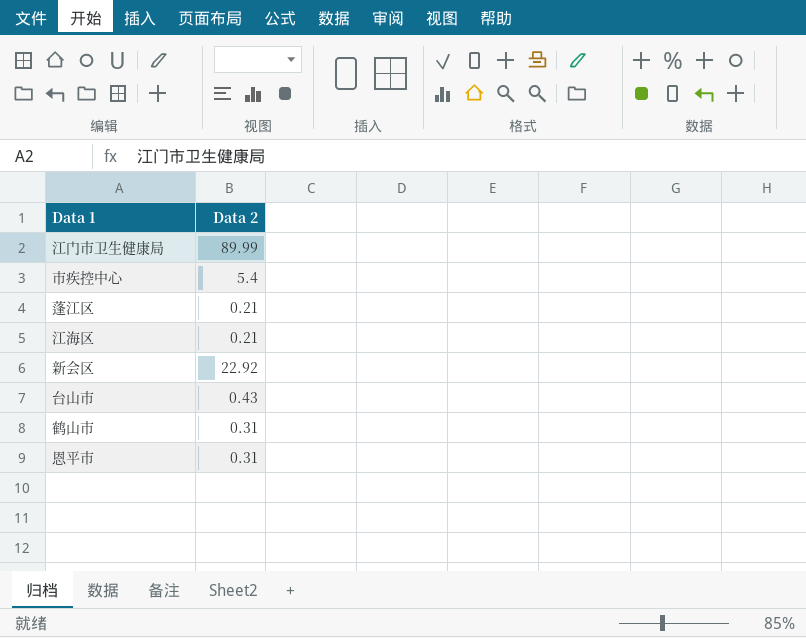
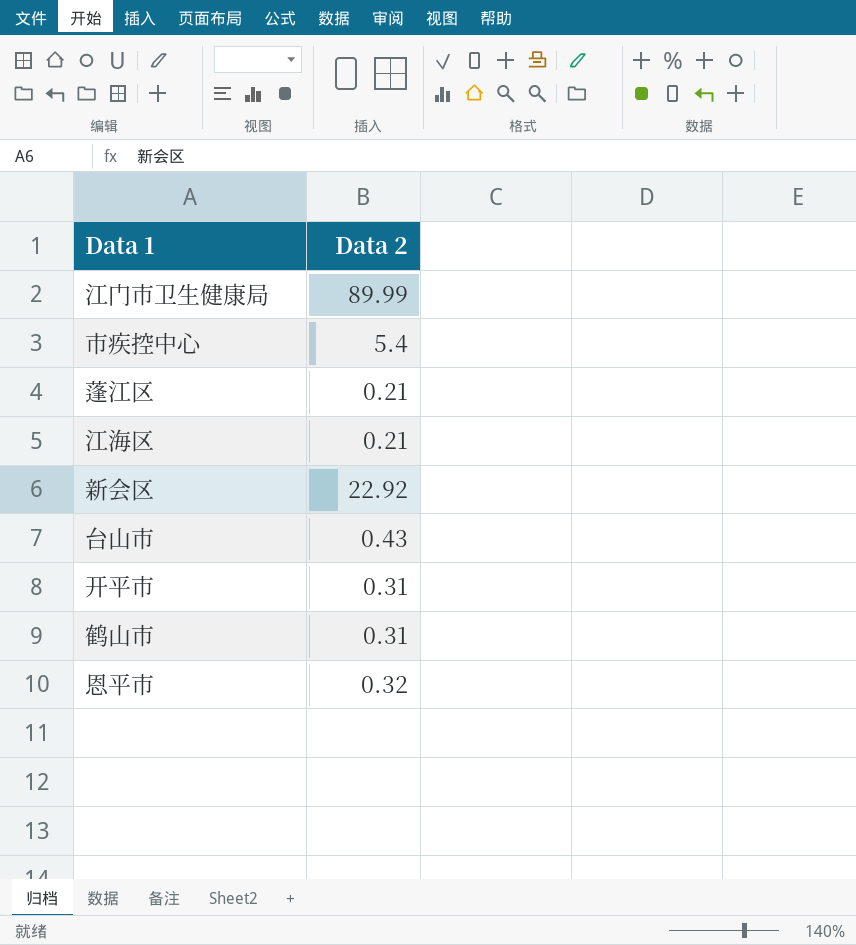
row 开平市: none -> 0.31
恩平市 | Data 2: 0.31 -> 0.32

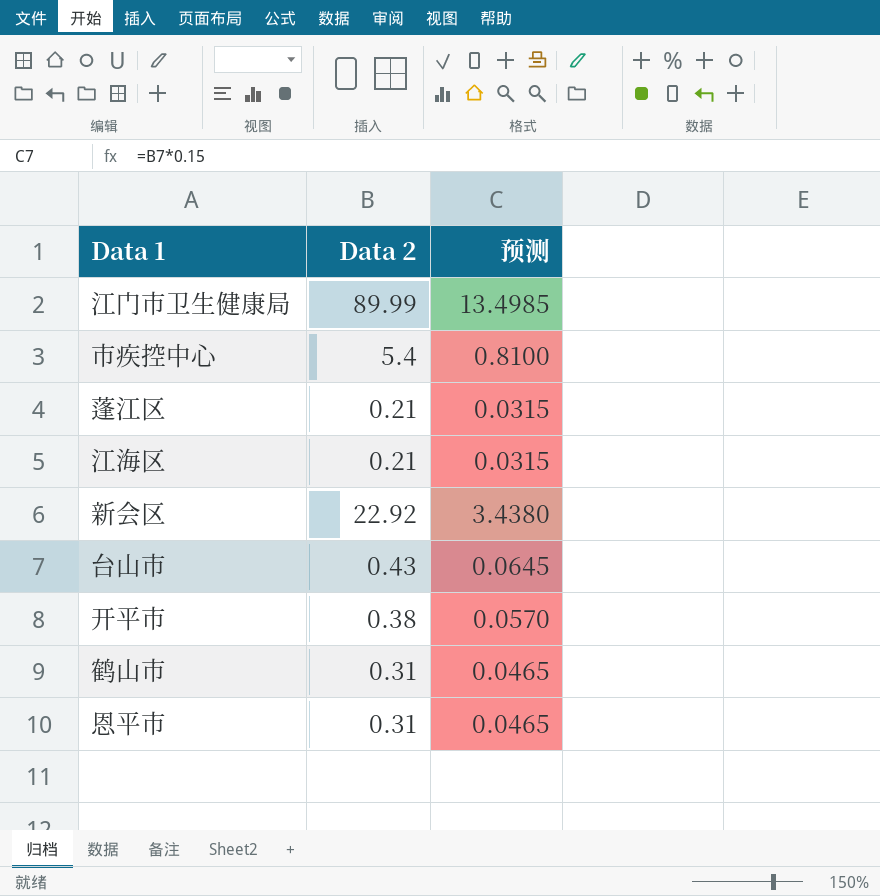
column 预测 | formula: none -> [Data 2] * 0.15
开平市 | Data 2: 0.31 -> 0.38
恩平市 | Data 2: 0.32 -> 0.31

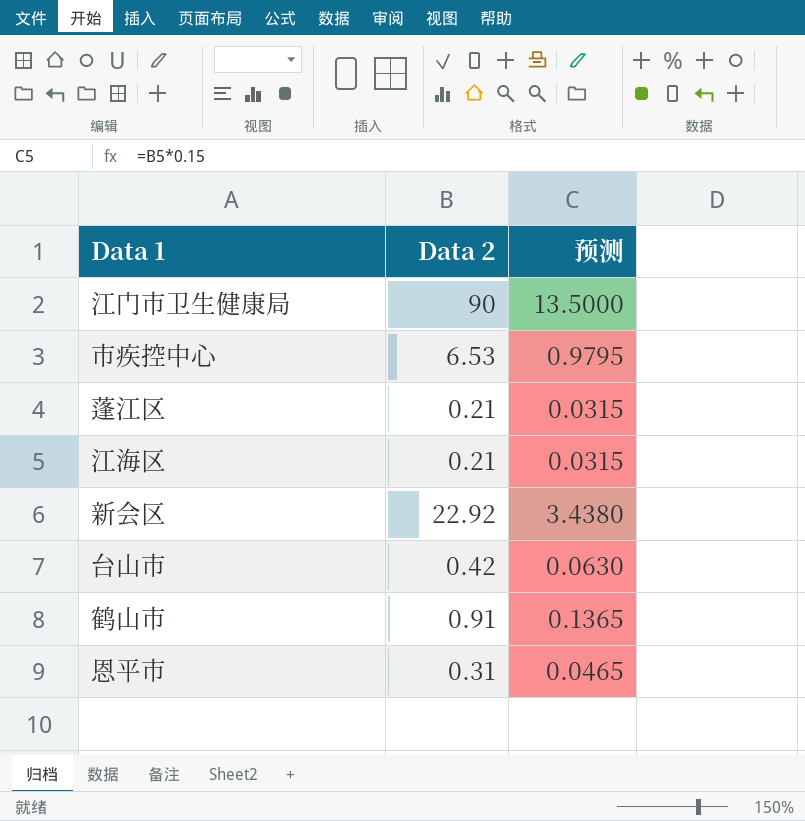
row 开平市: 0.38 | 0.0570 -> none
江门市卫生健康局 | Data 2: 89.99 -> 90
江门市卫生健康局 | 预测: 13.4985 -> 13.5000
市疾控中心 | Data 2: 5.4 -> 6.53
市疾控中心 | 预测: 0.8100 -> 0.9795
台山市 | Data 2: 0.43 -> 0.42
台山市 | 预测: 0.0645 -> 0.0630
鹤山市 | Data 2: 0.31 -> 0.91
鹤山市 | 预测: 0.0465 -> 0.1365

